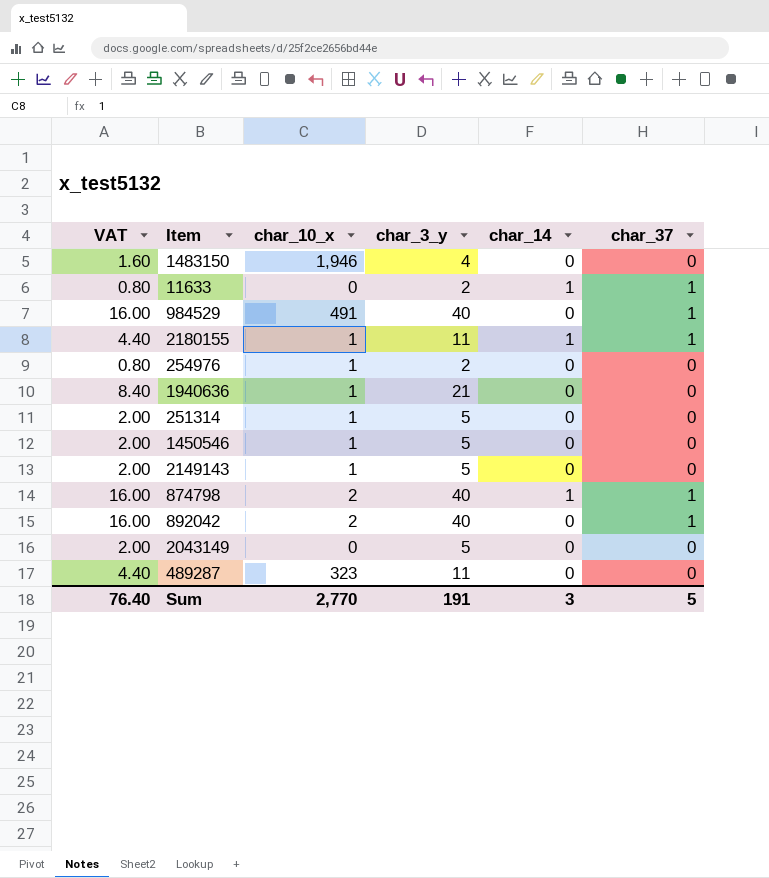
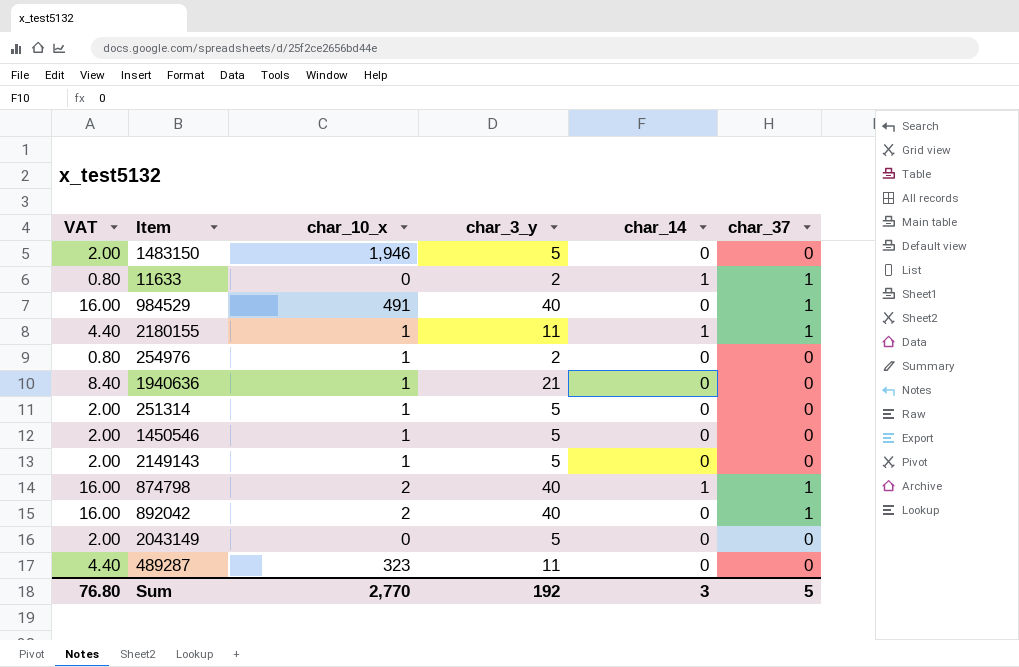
1483150 | VAT: 1.60 -> 2.00
1483150 | char_3_y: 4 -> 5
Sum | VAT: 76.40 -> 76.80
Sum | char_3_y: 191 -> 192

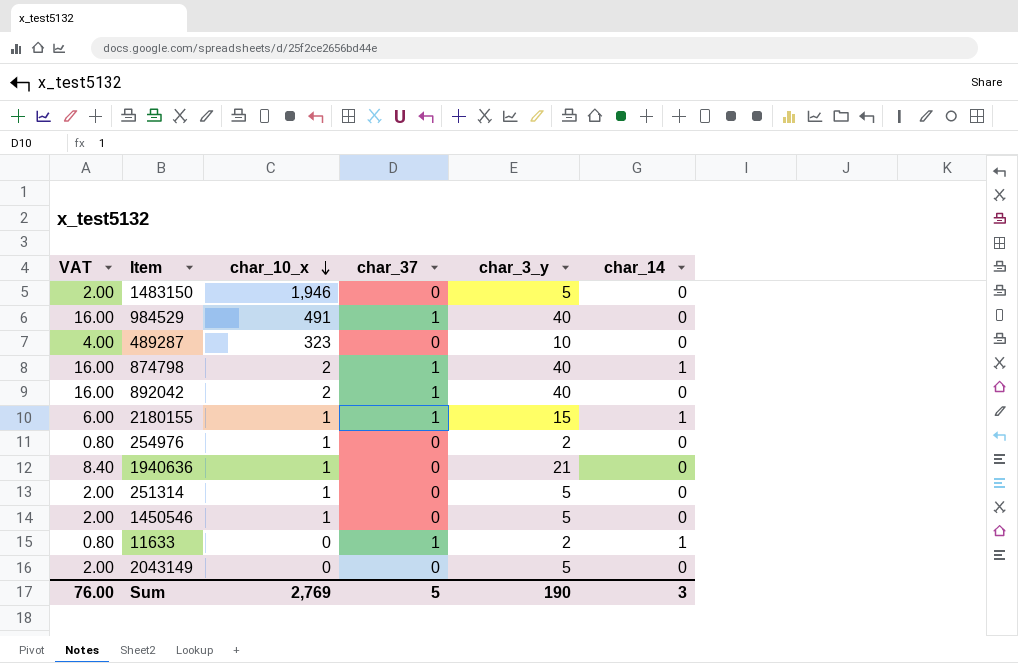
row order: none -> char_10_x descending
column char_37 | position: 6 -> 4
row 2149143: 2.00 | 1 | 5 | 0 | 0 -> none
489287 | VAT: 4.40 -> 4.00
489287 | char_3_y: 11 -> 10
2180155 | VAT: 4.40 -> 6.00
2180155 | char_3_y: 11 -> 15
Sum | VAT: 76.80 -> 76.00
Sum | char_10_x: 2,770 -> 2,769
Sum | char_3_y: 192 -> 190

